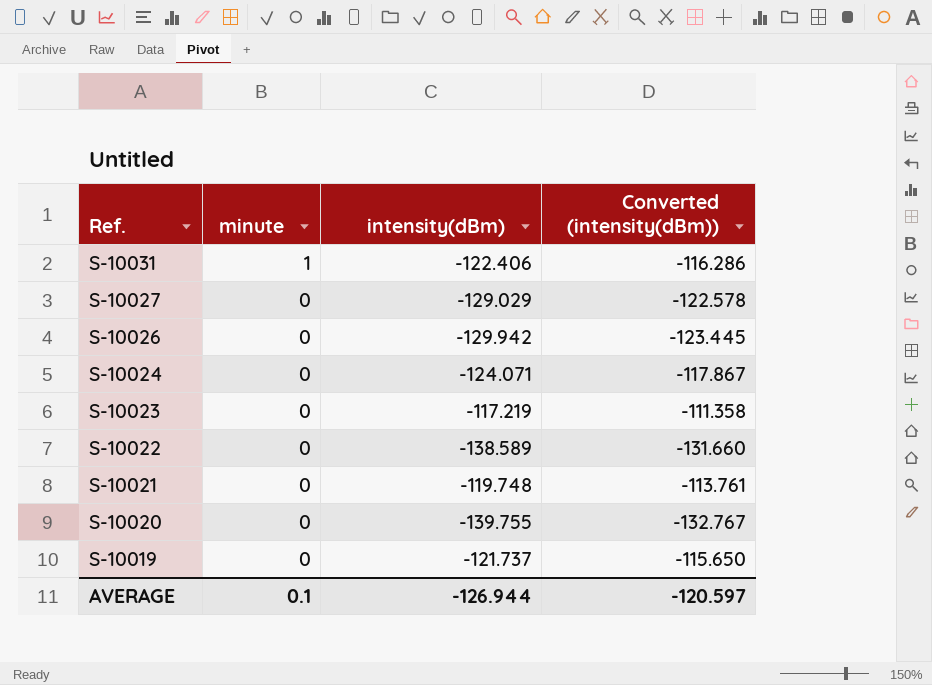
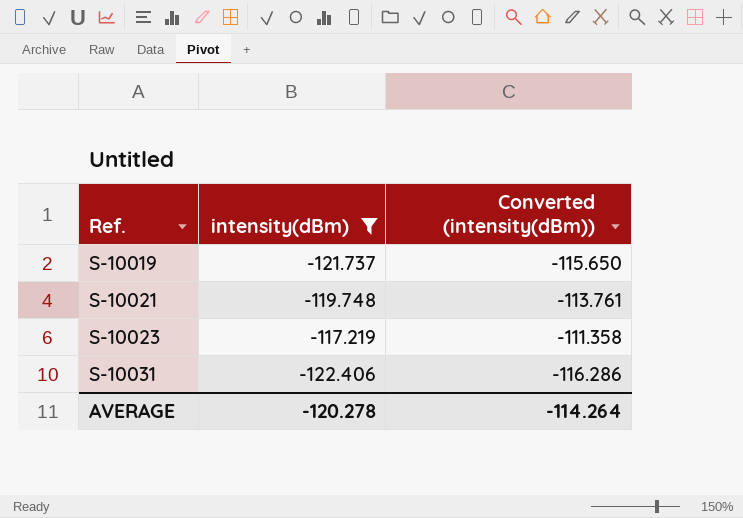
filter: none -> intensity(dBm) >= -122.406
row order: Ref. descending -> Ref. ascending
column minute | position: 2 -> none
AVERAGE | intensity(dBm): -126.944 -> -120.278
AVERAGE | Converted (intensity(dBm)): -120.597 -> -114.264

